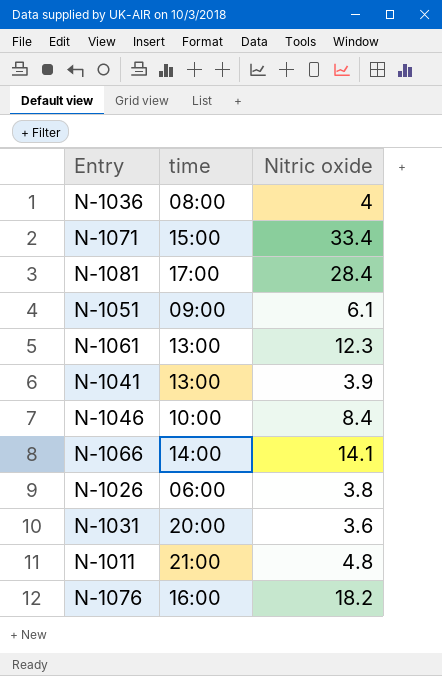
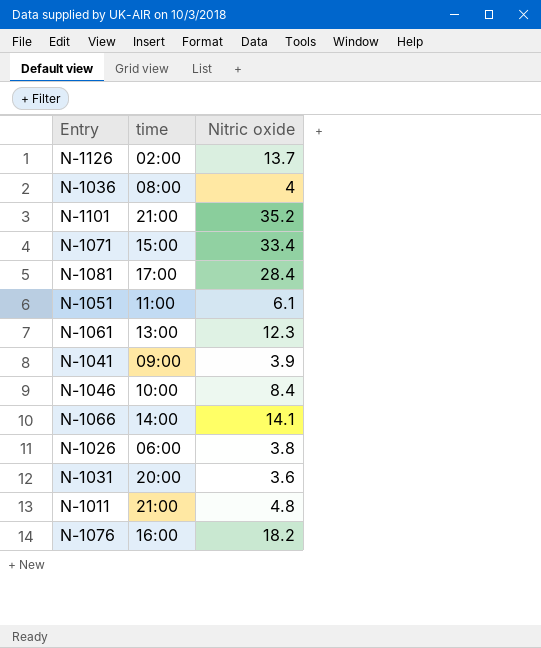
row N-1126: none -> 02:00 | 13.7
row N-1101: none -> 21:00 | 35.2
N-1051 | time: 09:00 -> 11:00
N-1041 | time: 13:00 -> 09:00

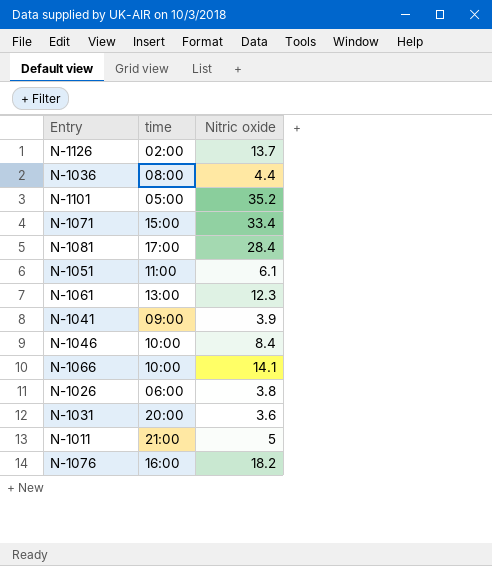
N-1036 | Nitric oxide: 4 -> 4.4
N-1101 | time: 21:00 -> 05:00
N-1066 | time: 14:00 -> 10:00
N-1011 | Nitric oxide: 4.8 -> 5

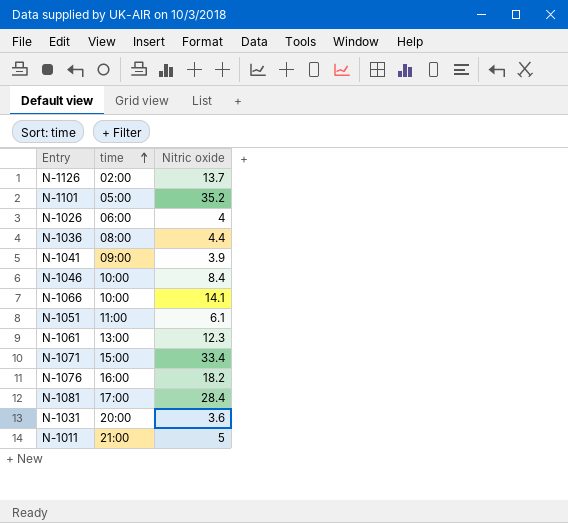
row order: none -> time ascending
N-1026 | Nitric oxide: 3.8 -> 4

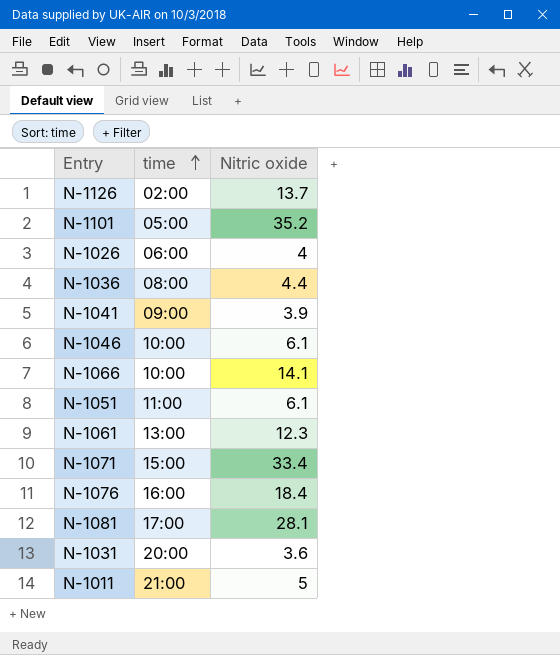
N-1046 | Nitric oxide: 8.4 -> 6.1
N-1076 | Nitric oxide: 18.2 -> 18.4
N-1081 | Nitric oxide: 28.4 -> 28.1

